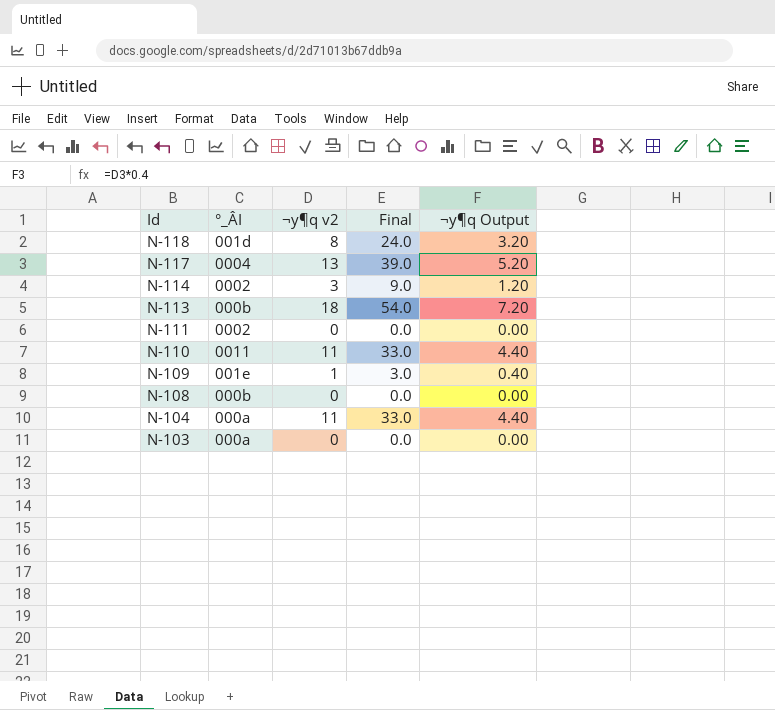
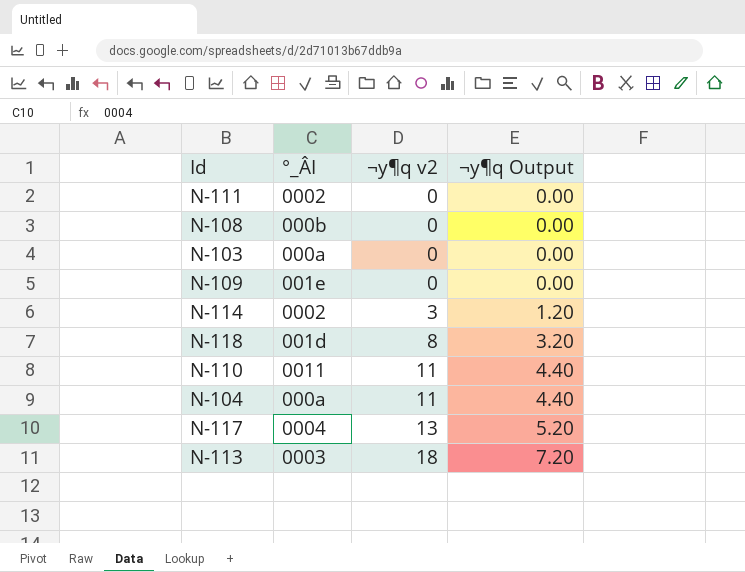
row order: Id descending -> ¬y¶q v2 ascending
column Final | formula: [¬y¶q v2] * 3 -> none
N-109 | ¬y¶q v2: 1 -> 0
N-109 | ¬y¶q Output: 0.40 -> 0.00
N-113 | °_ÂI: 000b -> 0003

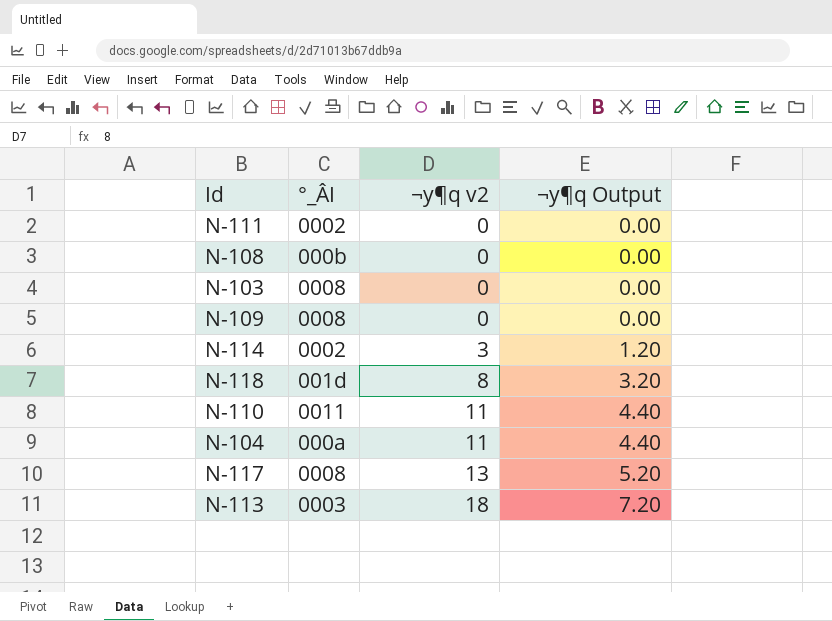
N-103 | °_ÂI: 000a -> 0008
N-109 | °_ÂI: 001e -> 0008
N-117 | °_ÂI: 0004 -> 0008

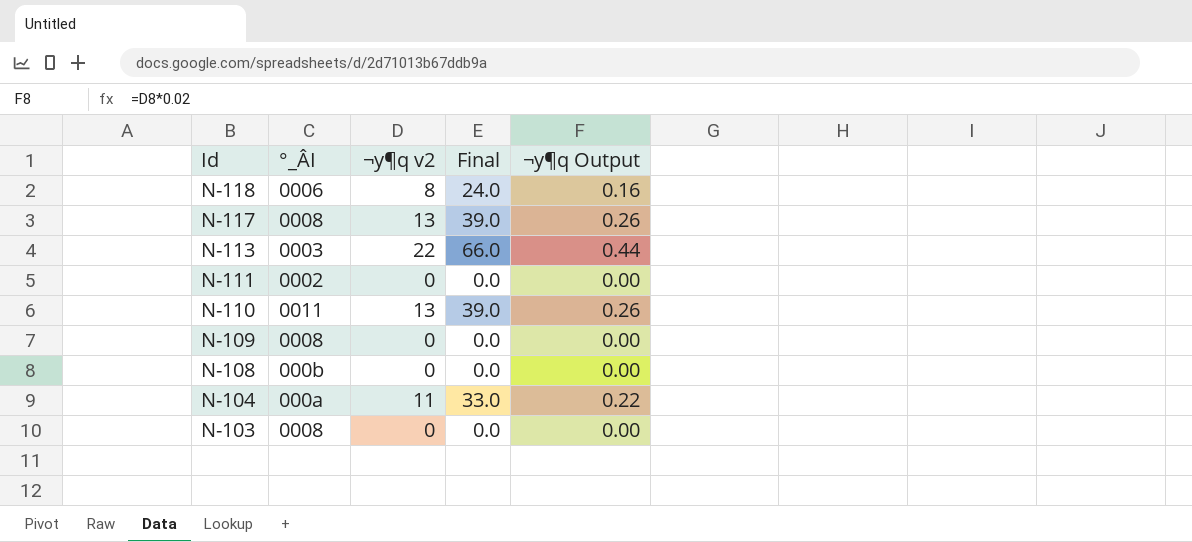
row order: ¬y¶q v2 ascending -> Id descending
column Final | formula: none -> [¬y¶q v2] * 3
column ¬y¶q Output | formula: [¬y¶q v2] * 0.4 -> [¬y¶q v2] * 0.02
row N-114: 0002 | 3 | 1.20 -> none
N-118 | °_ÂI: 001d -> 0006
N-113 | ¬y¶q v2: 18 -> 22
N-110 | ¬y¶q v2: 11 -> 13

